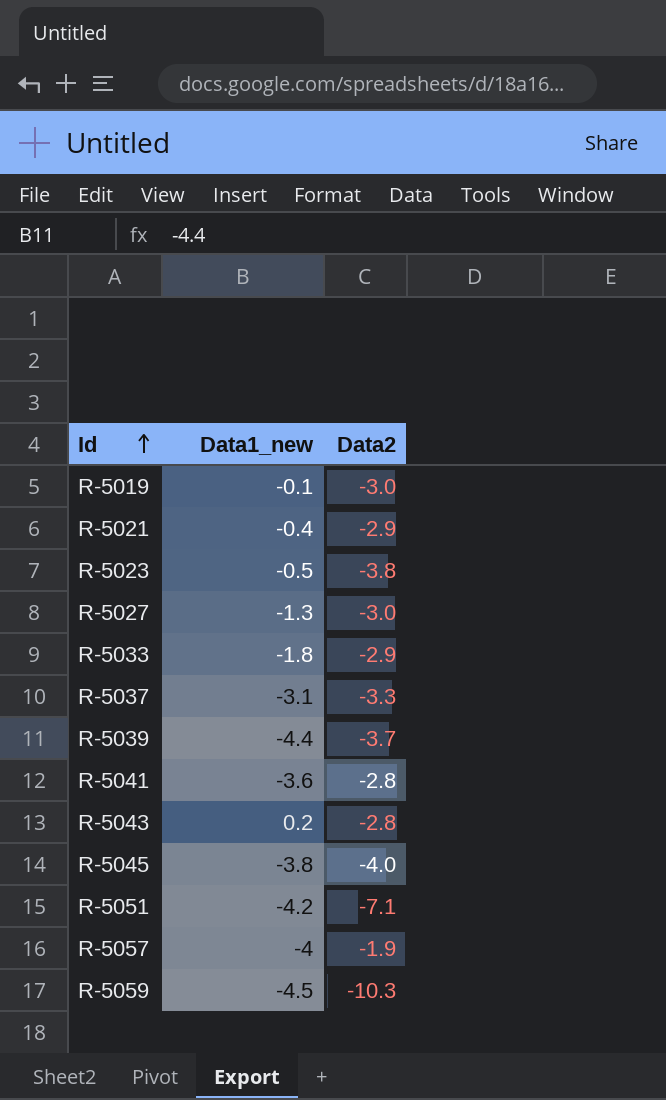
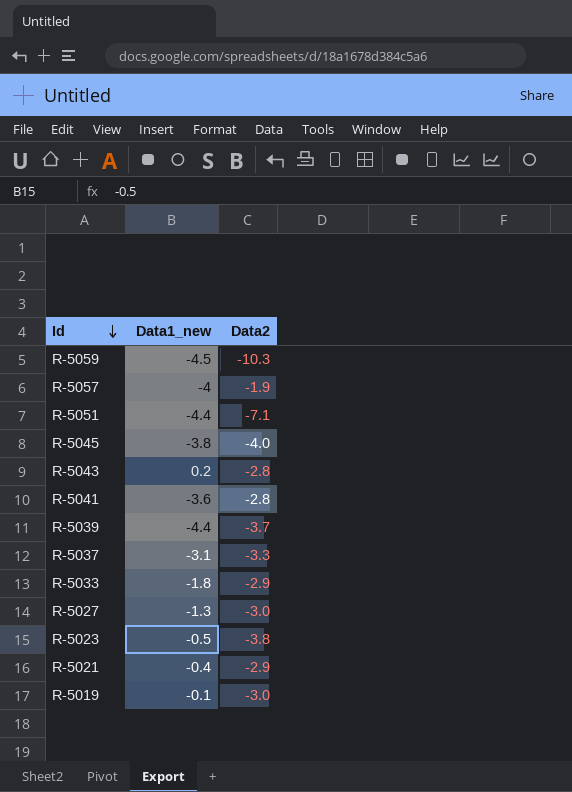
row order: Id ascending -> Id descending
R-5051 | Data1_new: -4.2 -> -4.4

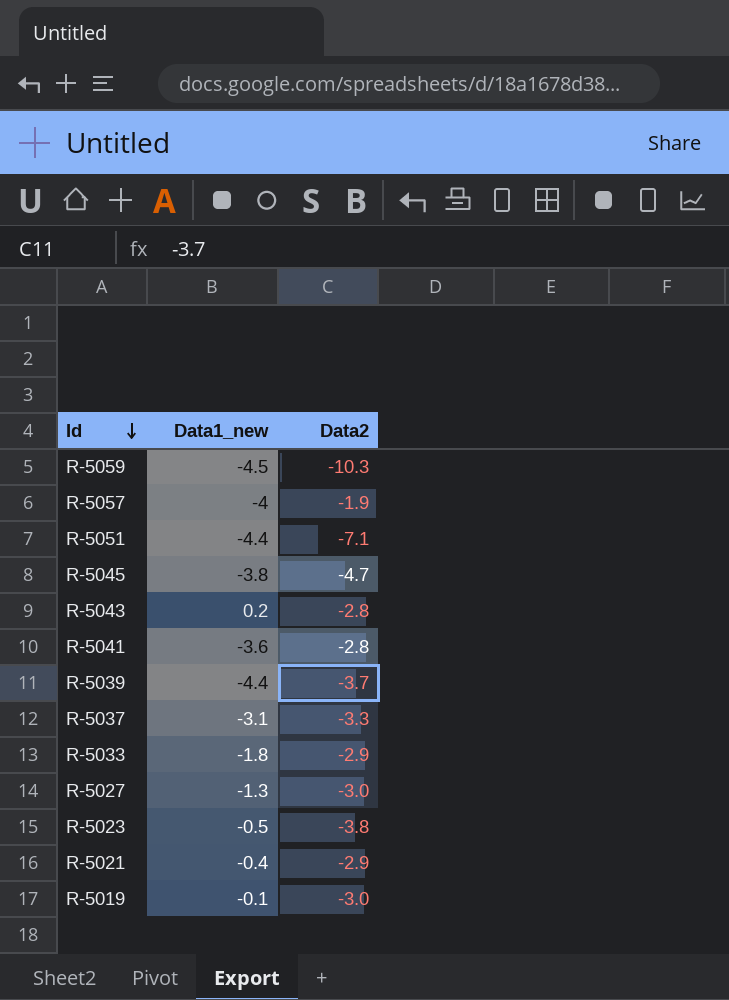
R-5045 | Data2: -4.0 -> -4.7

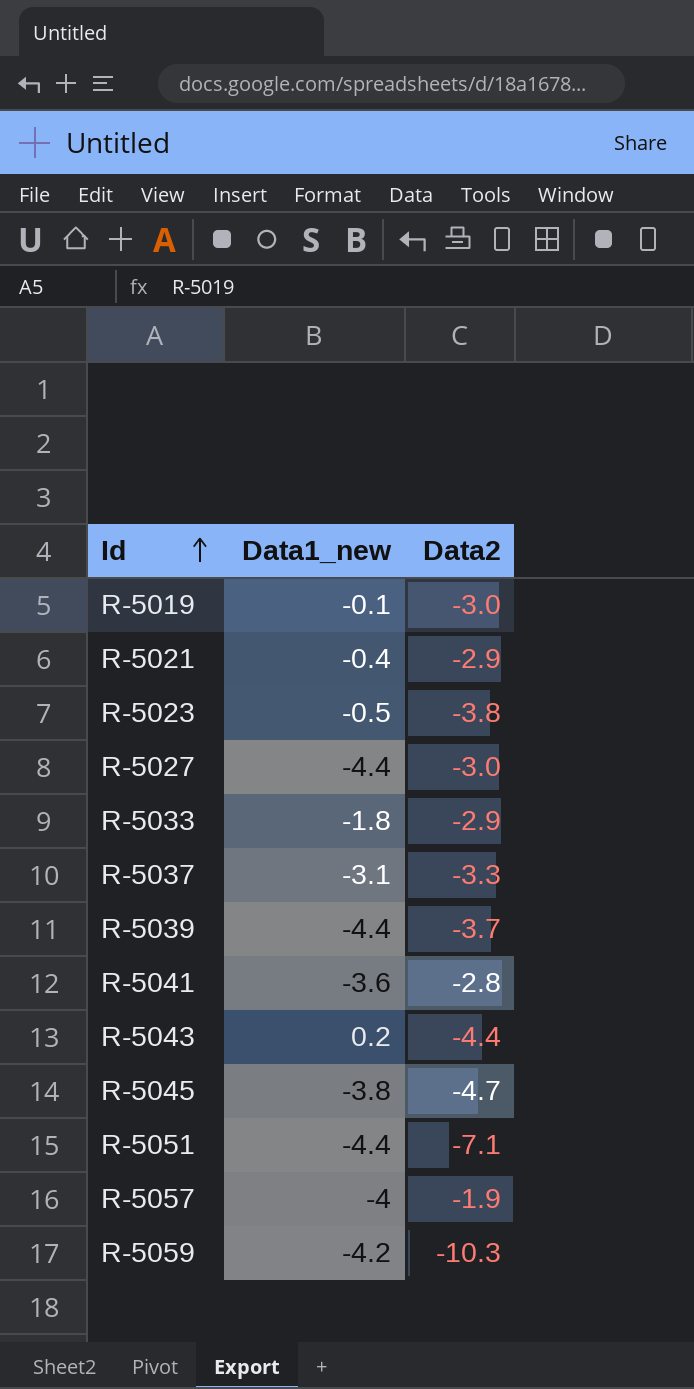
row order: Id descending -> Id ascending
R-5027 | Data1_new: -1.3 -> -4.4
R-5043 | Data2: -2.8 -> -4.4
R-5059 | Data1_new: -4.5 -> -4.2

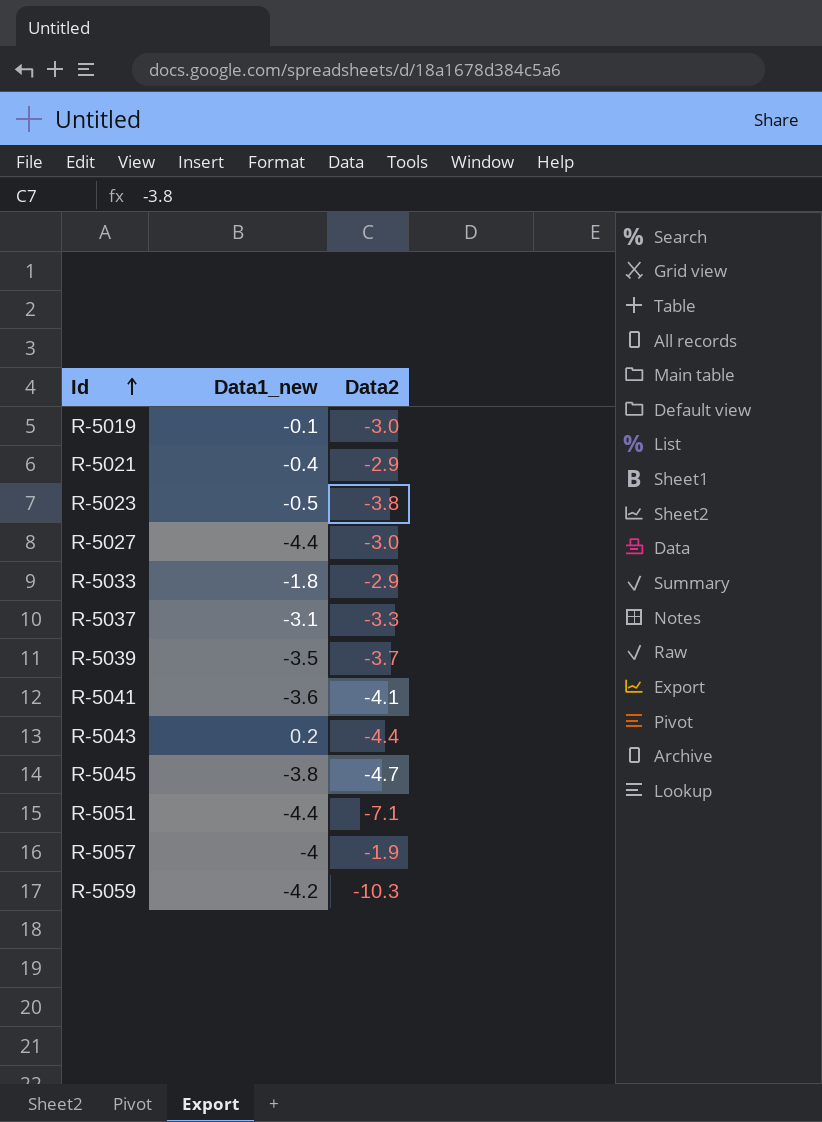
R-5039 | Data1_new: -4.4 -> -3.5
R-5041 | Data2: -2.8 -> -4.1

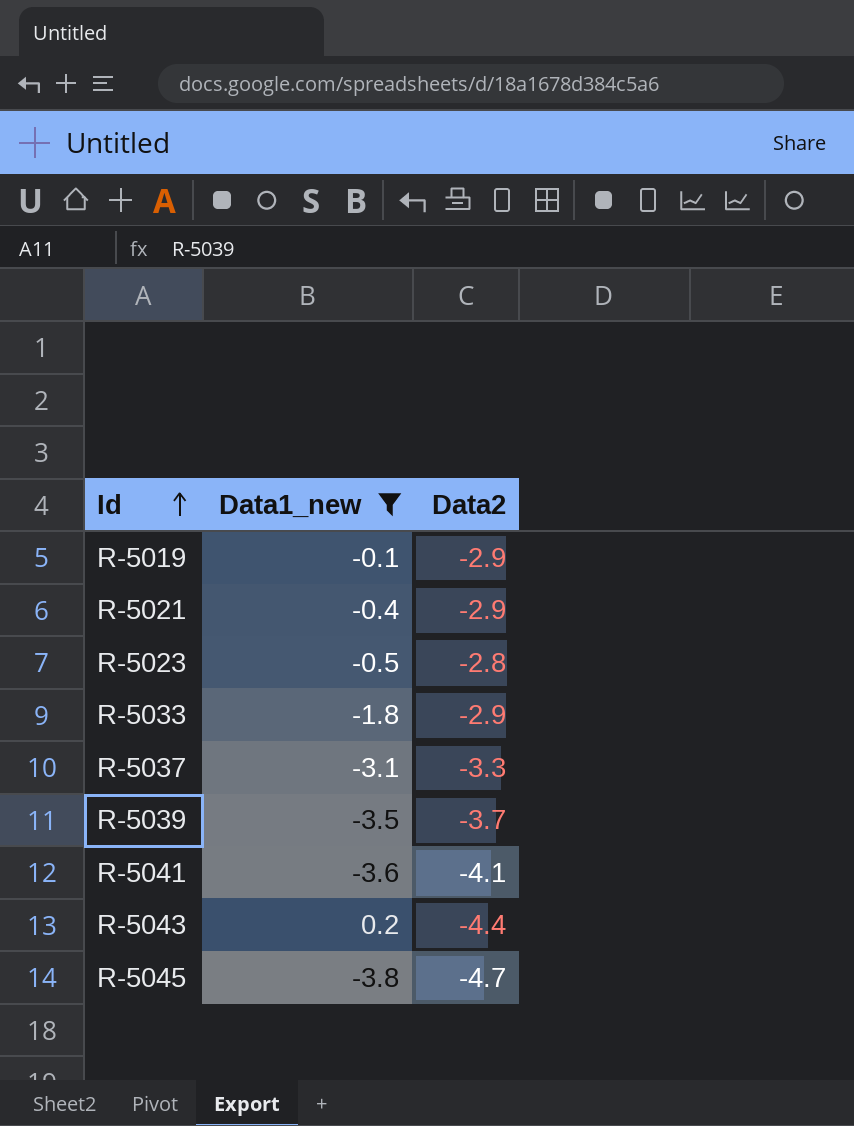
filter: none -> Data1_new >= -3.8
R-5019 | Data2: -3.0 -> -2.9
R-5023 | Data2: -3.8 -> -2.8

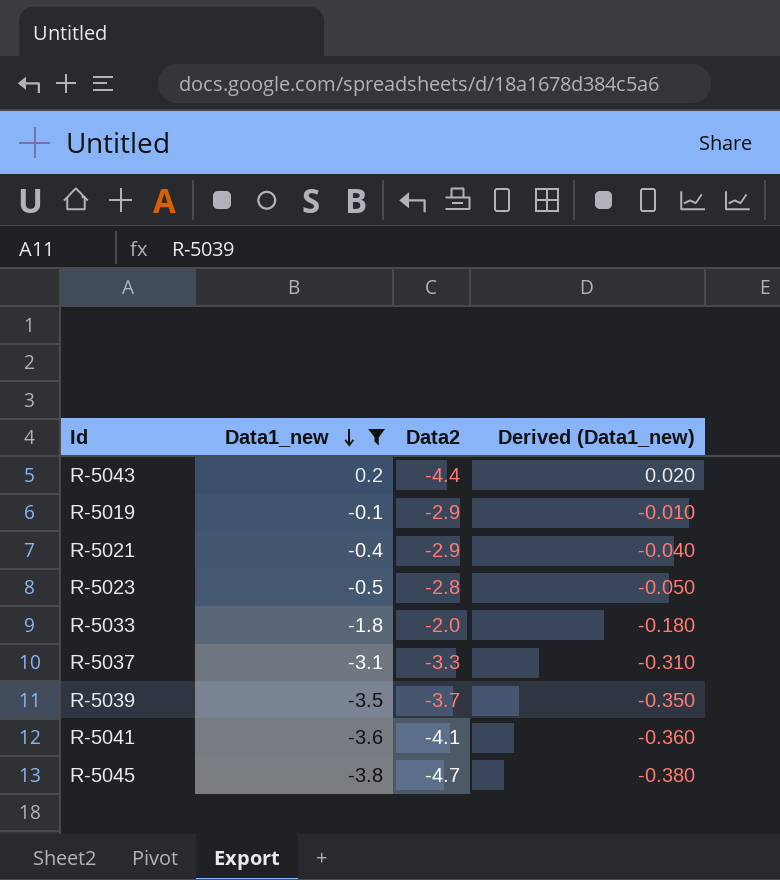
row order: Id ascending -> Data1_new descending
column Derived (Data1_new) | formula: none -> [Data1_new] * 0.1
R-5033 | Data2: -2.9 -> -2.0

